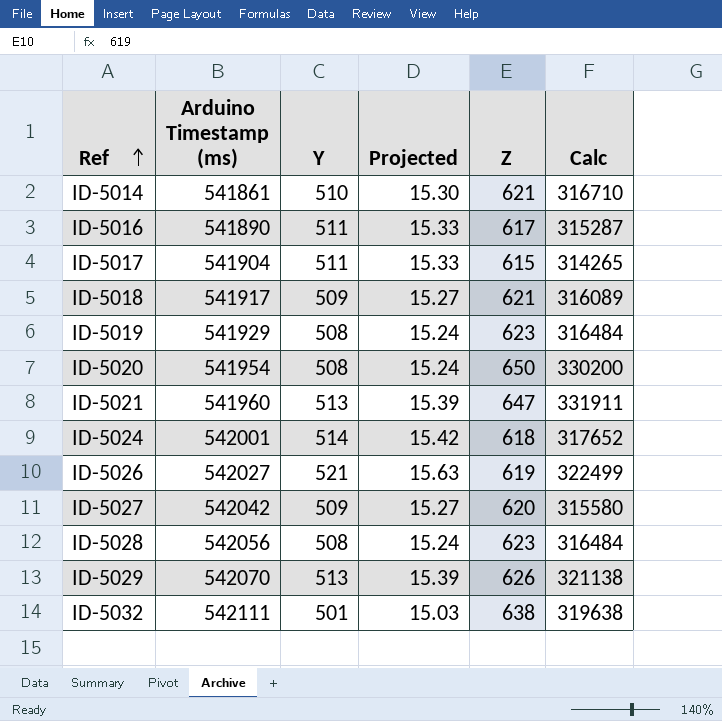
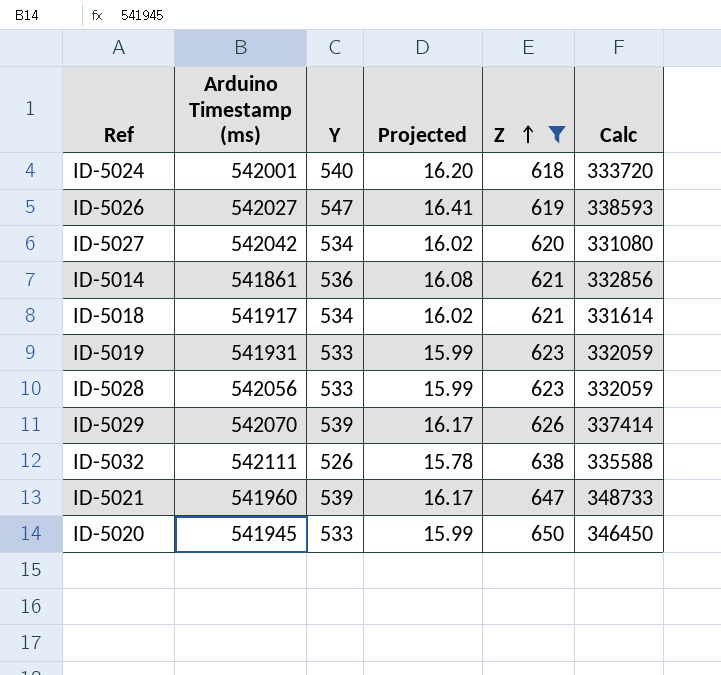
filter: none -> Z >= 618
row order: Ref ascending -> Z ascending
ID-5024 | Y: 514 -> 540
ID-5024 | Projected: 15.42 -> 16.20
ID-5024 | Calc: 317652 -> 333720
ID-5026 | Y: 521 -> 547
ID-5026 | Projected: 15.63 -> 16.41
ID-5026 | Calc: 322499 -> 338593
ID-5027 | Y: 509 -> 534
ID-5027 | Projected: 15.27 -> 16.02
ID-5027 | Calc: 315580 -> 331080
ID-5014 | Y: 510 -> 536
ID-5014 | Projected: 15.30 -> 16.08
ID-5014 | Calc: 316710 -> 332856
ID-5018 | Y: 509 -> 534
ID-5018 | Projected: 15.27 -> 16.02
ID-5018 | Calc: 316089 -> 331614
ID-5019 | Arduino Timestamp (ms): 541929 -> 541931
ID-5019 | Y: 508 -> 533
ID-5019 | Projected: 15.24 -> 15.99
ID-5019 | Calc: 316484 -> 332059
ID-5028 | Y: 508 -> 533
ID-5028 | Projected: 15.24 -> 15.99
ID-5028 | Calc: 316484 -> 332059
ID-5029 | Y: 513 -> 539
ID-5029 | Projected: 15.39 -> 16.17
ID-5029 | Calc: 321138 -> 337414
ID-5032 | Y: 501 -> 526
ID-5032 | Projected: 15.03 -> 15.78
ID-5032 | Calc: 319638 -> 335588
ID-5021 | Y: 513 -> 539
ID-5021 | Projected: 15.39 -> 16.17
ID-5021 | Calc: 331911 -> 348733
ID-5020 | Arduino Timestamp (ms): 541954 -> 541945
ID-5020 | Y: 508 -> 533
ID-5020 | Projected: 15.24 -> 15.99
ID-5020 | Calc: 330200 -> 346450

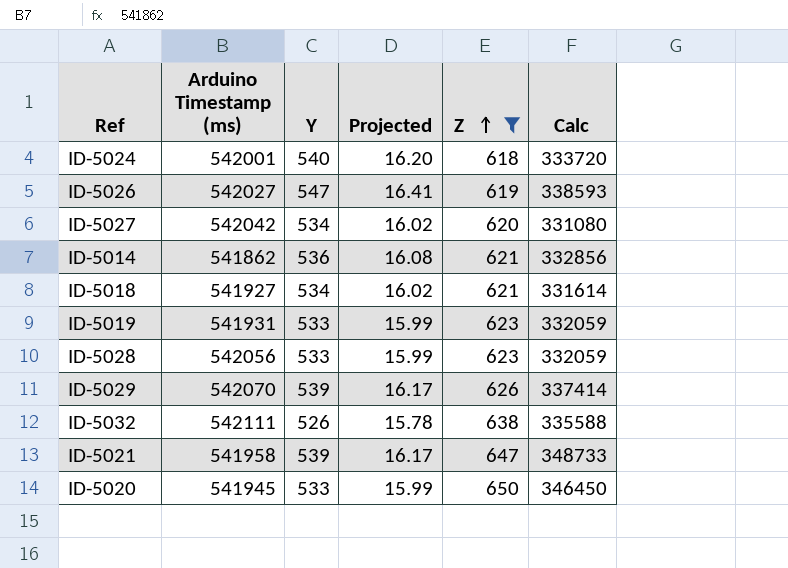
ID-5014 | Arduino Timestamp (ms): 541861 -> 541862
ID-5018 | Arduino Timestamp (ms): 541917 -> 541927
ID-5021 | Arduino Timestamp (ms): 541960 -> 541958

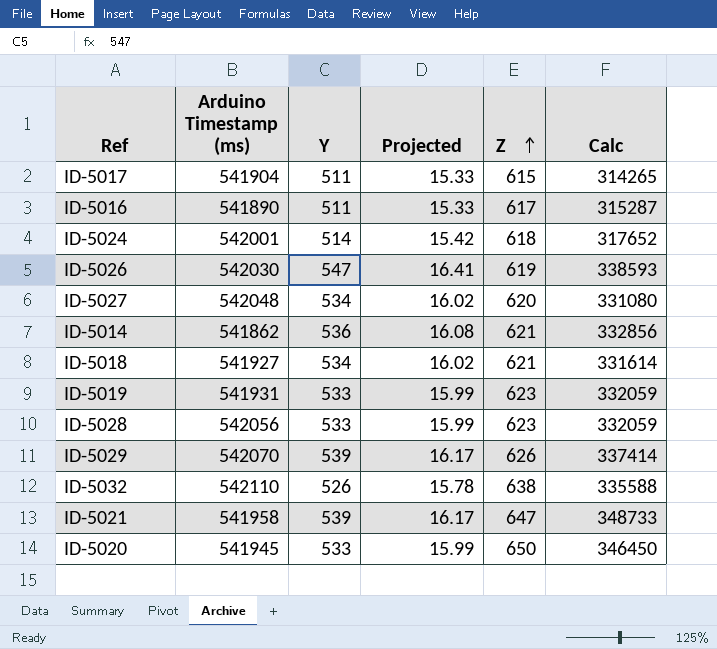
filter: Z >= 618 -> none
ID-5024 | Y: 540 -> 514
ID-5024 | Projected: 16.20 -> 15.42
ID-5024 | Calc: 333720 -> 317652
ID-5026 | Arduino Timestamp (ms): 542027 -> 542030
ID-5027 | Arduino Timestamp (ms): 542042 -> 542048
ID-5032 | Arduino Timestamp (ms): 542111 -> 542110

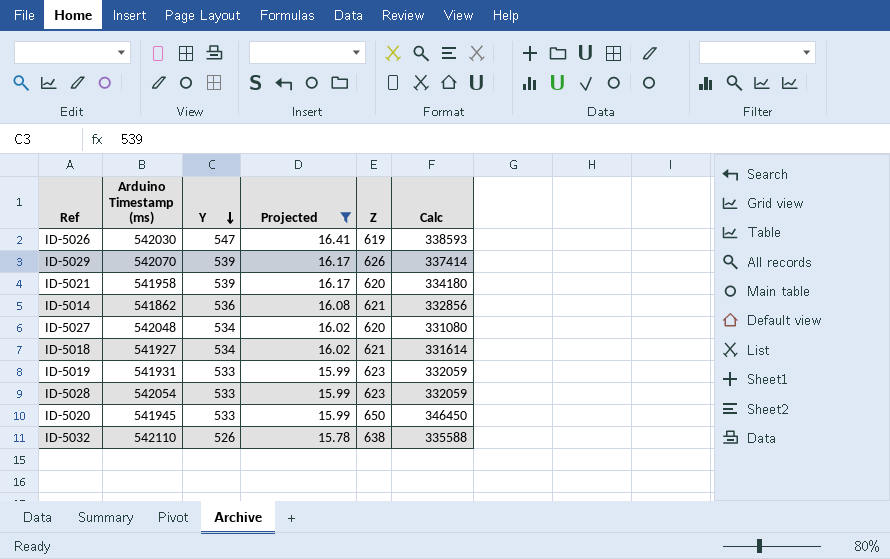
filter: none -> Projected >= 15.78
row order: Z ascending -> Y descending
ID-5021 | Z: 647 -> 620
ID-5021 | Calc: 348733 -> 334180
ID-5028 | Arduino Timestamp (ms): 542056 -> 542054

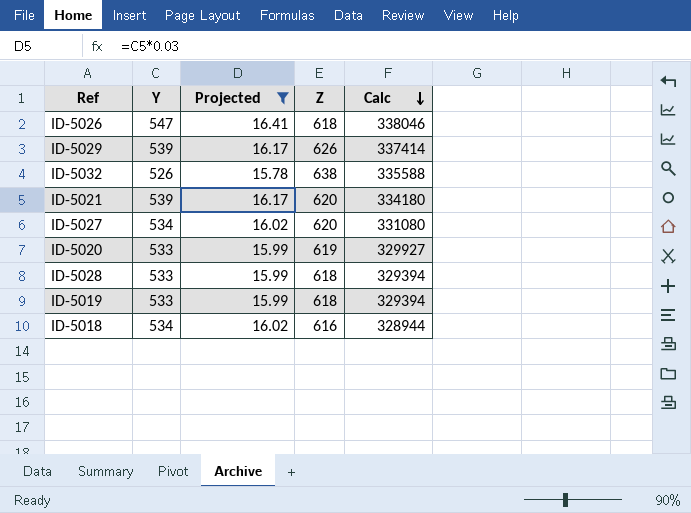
row order: Y descending -> Calc descending
column Arduino Timestamp (ms) | position: 2 -> none
row ID-5014: 541862 | 536 | 16.08 | 621 | 332856 -> none
ID-5026 | Z: 619 -> 618
ID-5026 | Calc: 338593 -> 338046
ID-5020 | Z: 650 -> 619
ID-5020 | Calc: 346450 -> 329927
ID-5028 | Z: 623 -> 618
ID-5028 | Calc: 332059 -> 329394
ID-5019 | Z: 623 -> 618
ID-5019 | Calc: 332059 -> 329394
ID-5018 | Z: 621 -> 616
ID-5018 | Calc: 331614 -> 328944

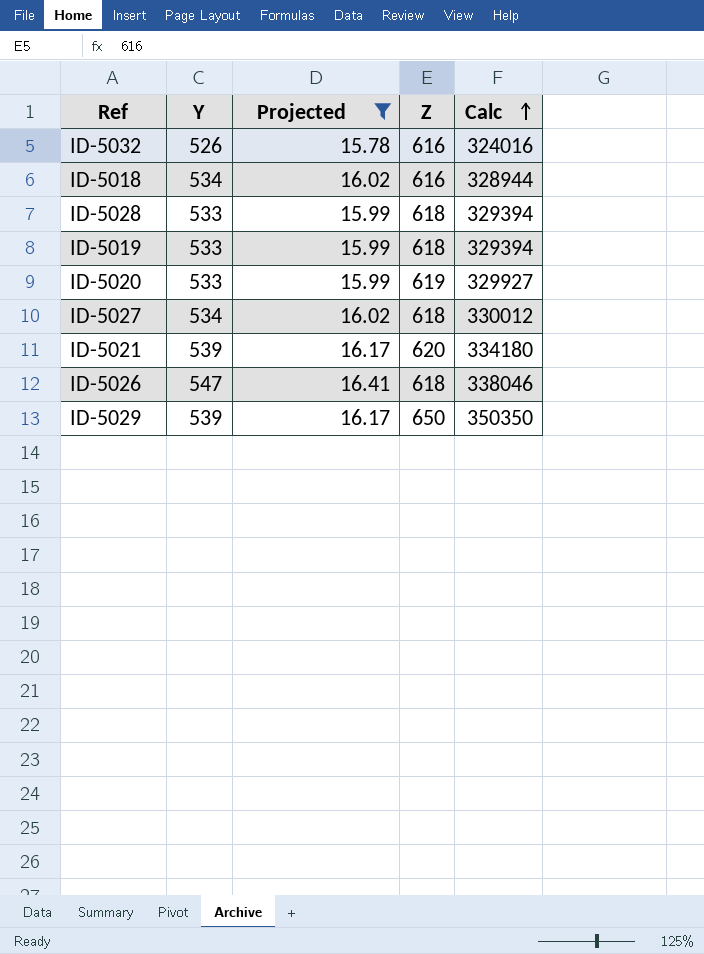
row order: Calc descending -> Calc ascending
ID-5032 | Z: 638 -> 616
ID-5032 | Calc: 335588 -> 324016
ID-5027 | Z: 620 -> 618
ID-5027 | Calc: 331080 -> 330012
ID-5029 | Z: 626 -> 650
ID-5029 | Calc: 337414 -> 350350

